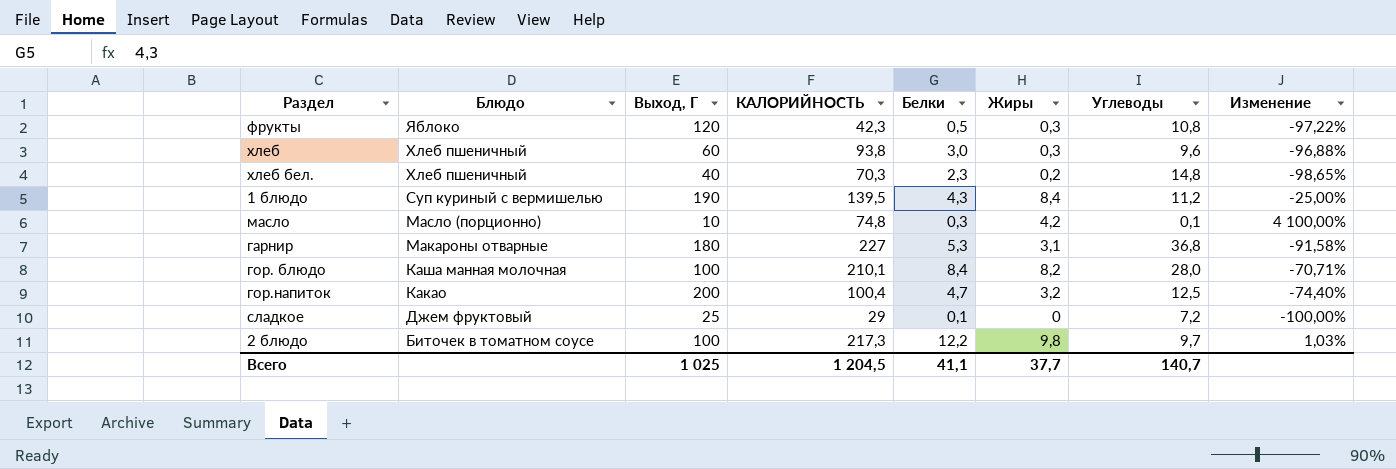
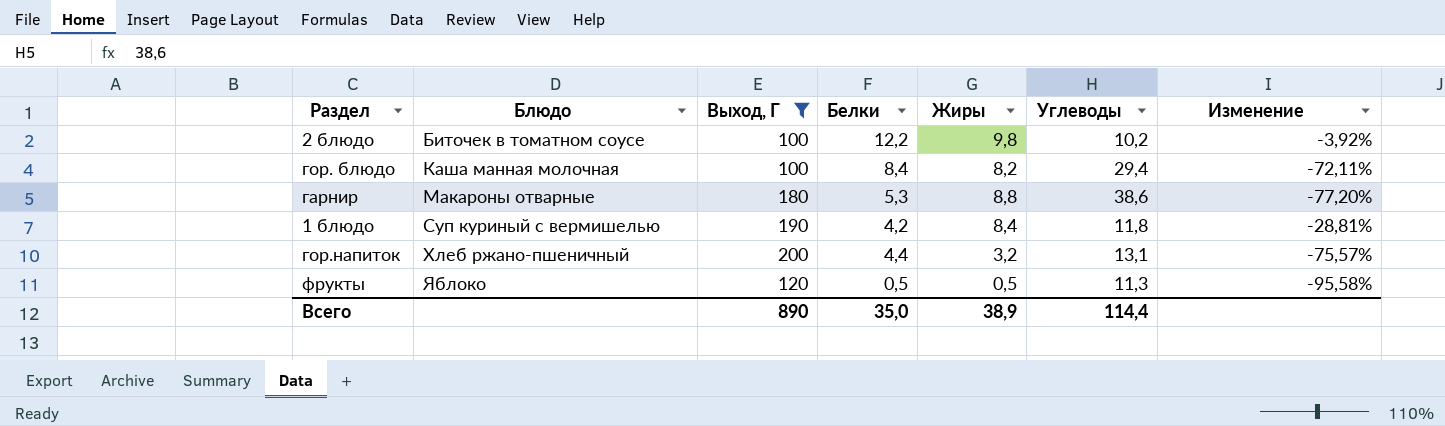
filter: none -> Выход, Г >= 100
row order: Блюдо descending -> Блюдо ascending
column КАЛОРИЙНОСТЬ | position: 4 -> none
2 блюдо | Углеводы: 9,7 -> 10,2
2 блюдо | Изменение: 1,03% -> -3,92%
гор. блюдо | Углеводы: 28,0 -> 29,4
гор. блюдо | Изменение: -70,71% -> -72,11%
гарнир | Жиры: 3,1 -> 8,8
гарнир | Углеводы: 36,8 -> 38,6
гарнир | Изменение: -91,58% -> -77,20%
1 блюдо | Белки: 4,3 -> 4,2
1 блюдо | Углеводы: 11,2 -> 11,8
1 блюдо | Изменение: -25,00% -> -28,81%
гор.напиток | Блюдо: Какао -> Хлеб ржано-пшеничный
гор.напиток | Белки: 4,7 -> 4,4
гор.напиток | Углеводы: 12,5 -> 13,1
гор.напиток | Изменение: -74,40% -> -75,57%
фрукты | Жиры: 0,3 -> 0,5
фрукты | Углеводы: 10,8 -> 11,3
фрукты | Изменение: -97,22% -> -95,58%
Всего | Выход, Г: 1 025 -> 890
Всего | Белки: 41,1 -> 35,0
Всего | Жиры: 37,7 -> 38,9
Всего | Углеводы: 140,7 -> 114,4

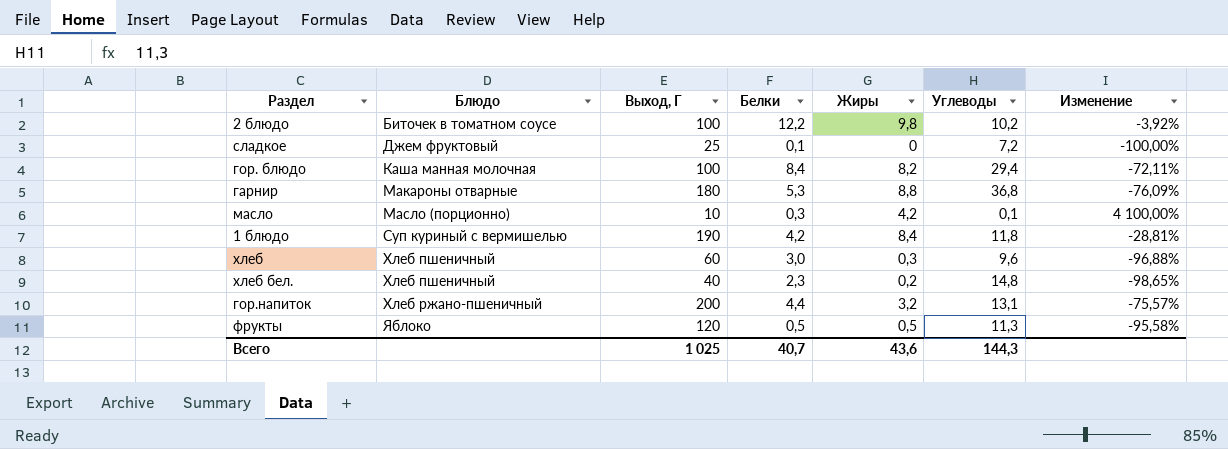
filter: Выход, Г >= 100 -> none
гарнир | Углеводы: 38,6 -> 36,8
гарнир | Изменение: -77,20% -> -76,09%
Всего | Выход, Г: 890 -> 1 025
Всего | Белки: 35,0 -> 40,7
Всего | Жиры: 38,9 -> 43,6
Всего | Углеводы: 114,4 -> 144,3

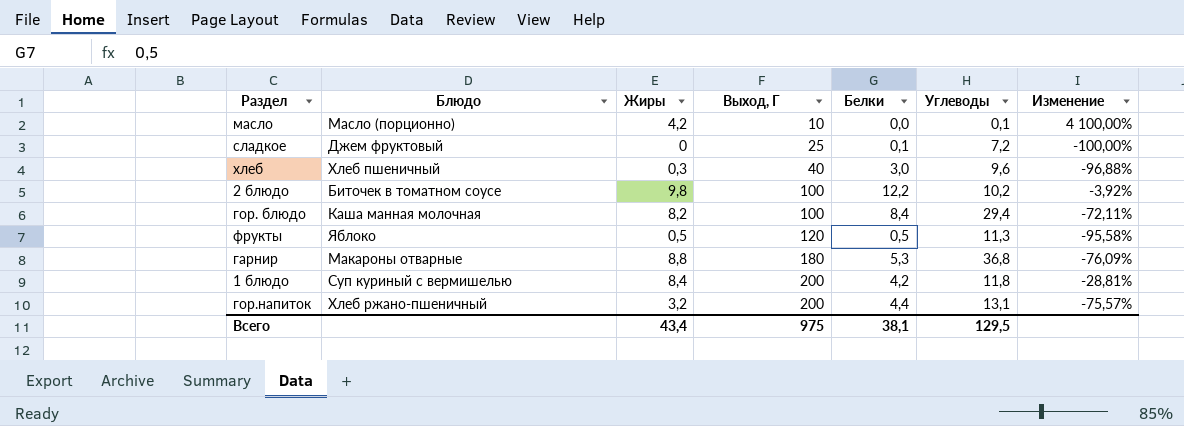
row order: Блюдо ascending -> Выход, Г ascending
column Жиры | position: 5 -> 3
row хлеб бел.: Хлеб пшеничный | 40 | 2,3 | 0,2 | 14,8 | -98,65% -> none
масло | Белки: 0,3 -> 0,0
хлеб | Выход, Г: 60 -> 40
1 блюдо | Выход, Г: 190 -> 200
Всего | Жиры: 43,6 -> 43,4
Всего | Выход, Г: 1 025 -> 975
Всего | Белки: 40,7 -> 38,1
Всего | Углеводы: 144,3 -> 129,5

